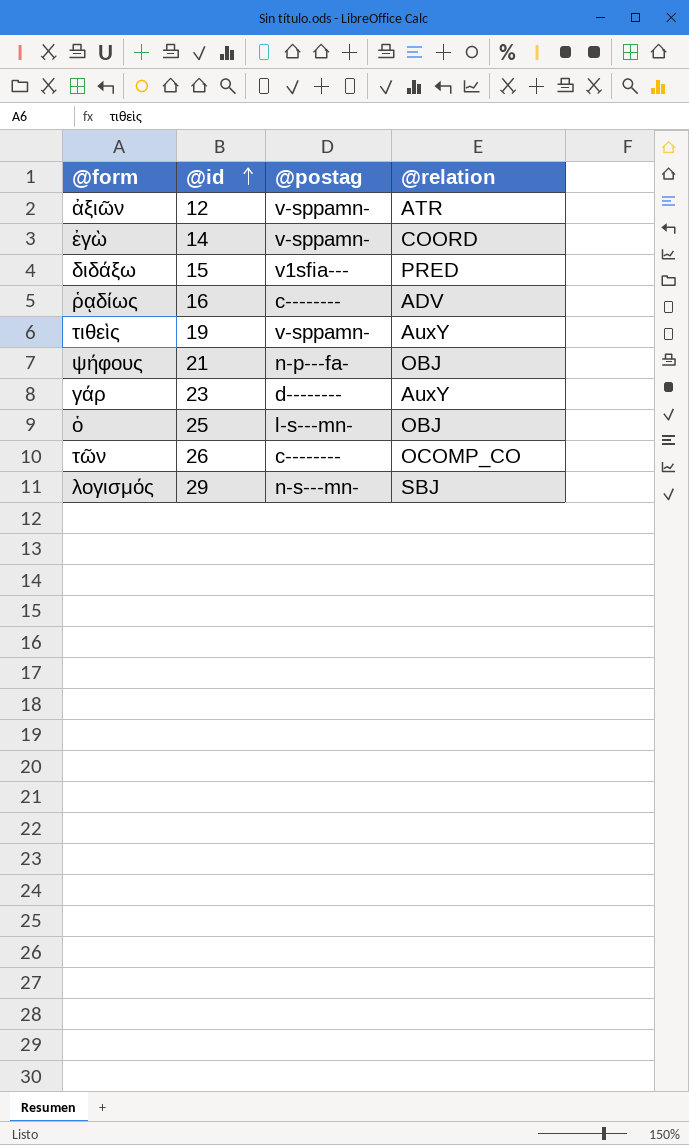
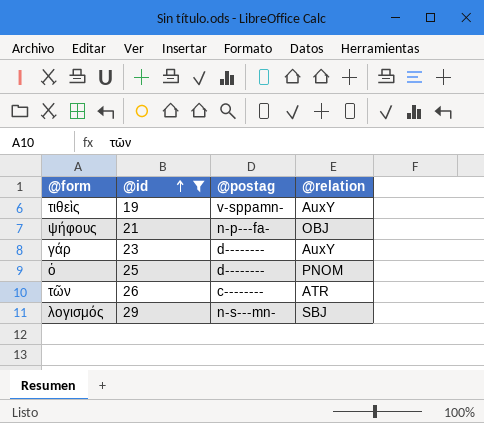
filter: none -> @id >= 19
ὁ | @postag: l-s---mn- -> d--------
ὁ | @relation: OBJ -> PNOM
τῶν | @relation: OCOMP_CO -> ATR

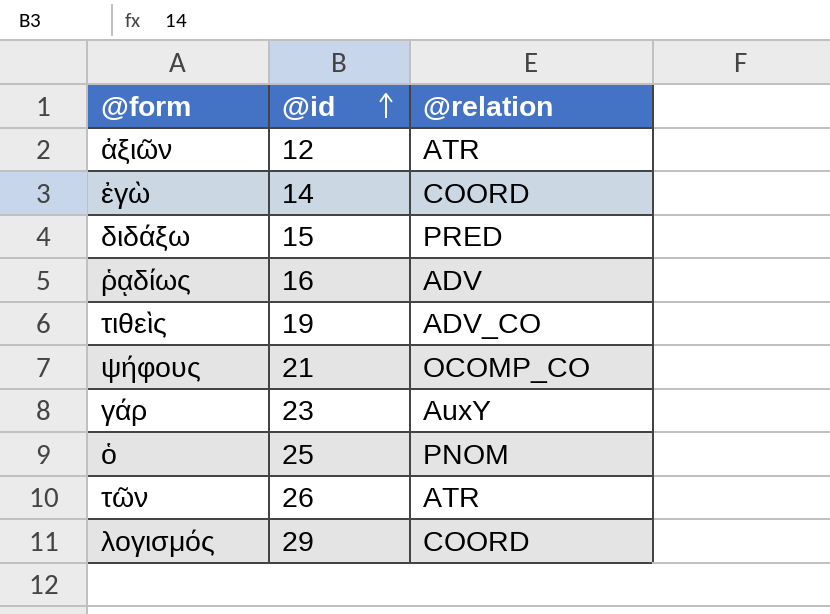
filter: @id >= 19 -> none
column @postag | position: 3 -> none
τιθεὶς | @relation: AuxY -> ADV_CO
ψήφους | @relation: OBJ -> OCOMP_CO
λογισμός | @relation: SBJ -> COORD

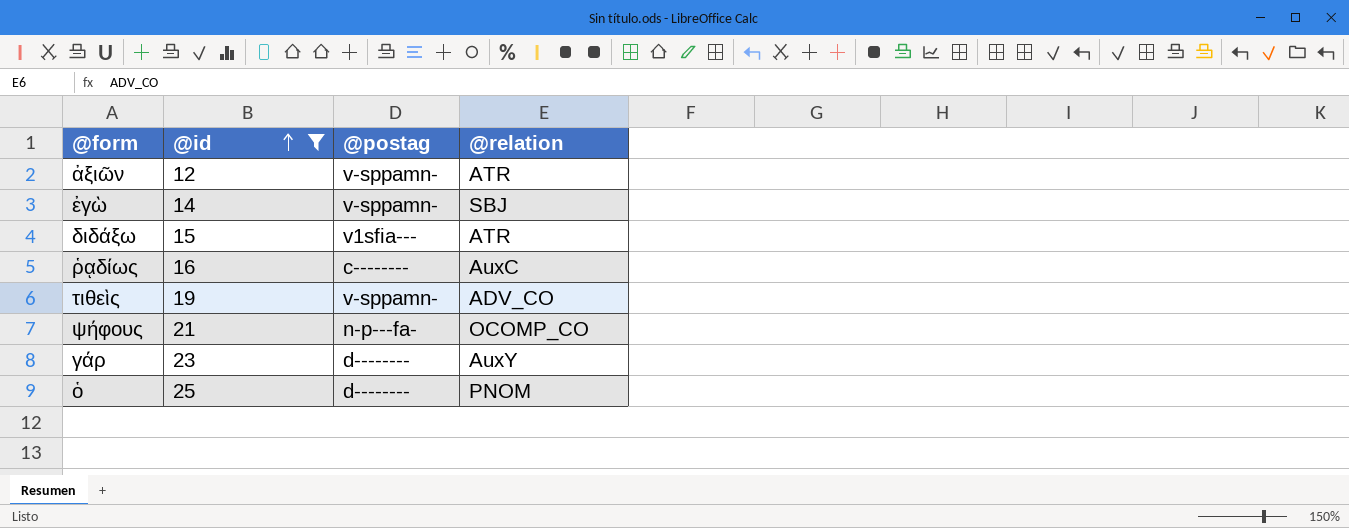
filter: none -> @id <= 25
column @postag | position: none -> 3
ἐγὼ | @relation: COORD -> SBJ
διδάξω | @relation: PRED -> ATR
ῥᾳδίως | @relation: ADV -> AuxC

